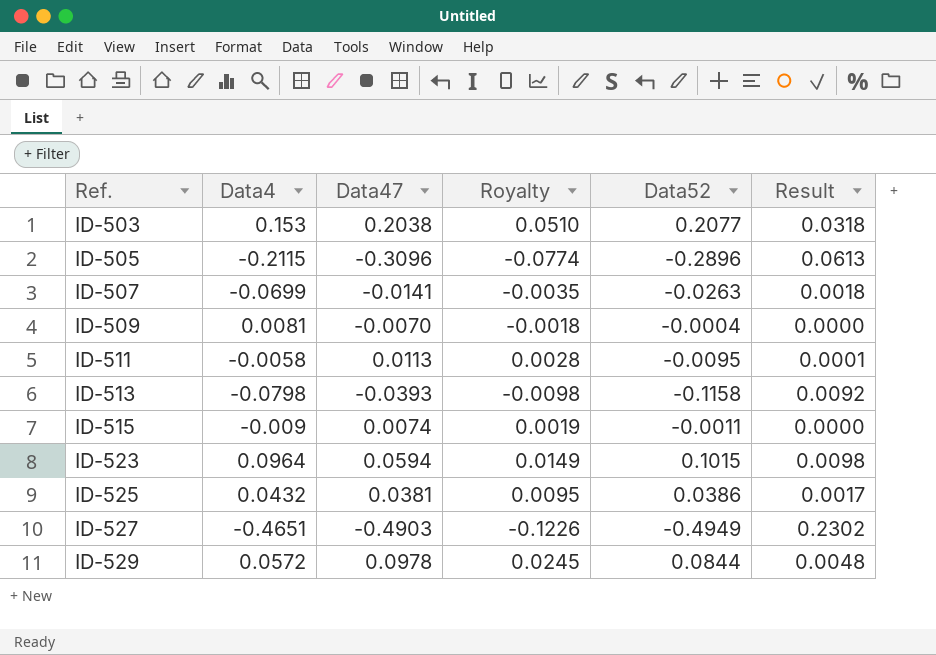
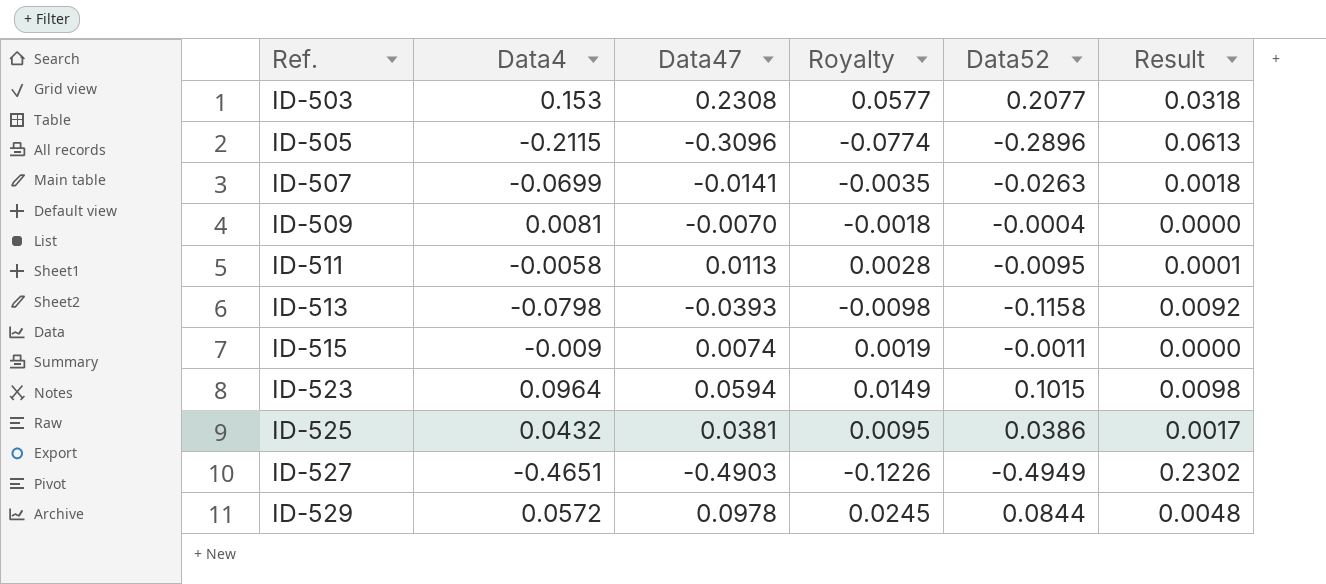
ID-503 | Data47: 0.2038 -> 0.2308
ID-503 | Royalty: 0.0510 -> 0.0577

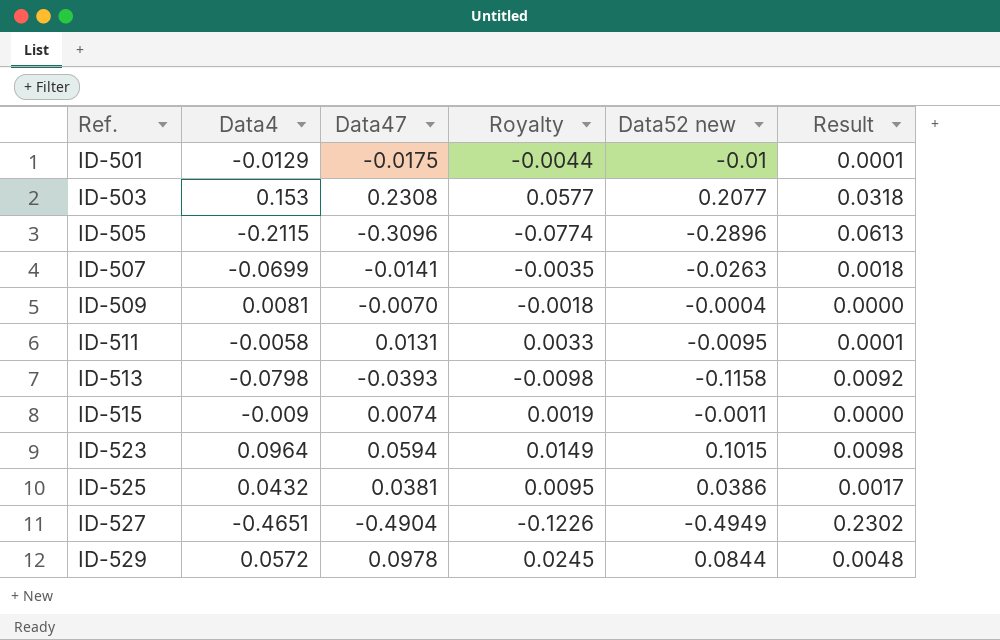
column name: Data52 -> Data52 new
row ID-501: none -> -0.0129 | -0.0175 | -0.0044 | -0.01 | 0.0001
ID-511 | Data47: 0.0113 -> 0.0131
ID-511 | Royalty: 0.0028 -> 0.0033
ID-527 | Data47: -0.4903 -> -0.4904

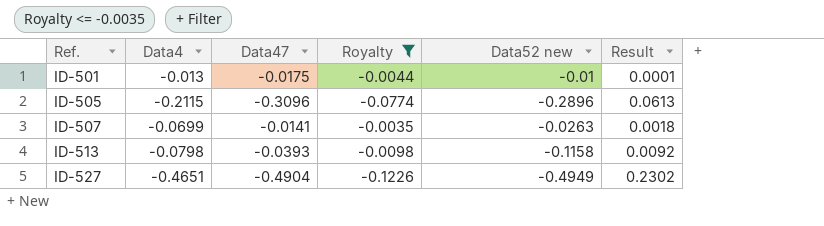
filter: none -> Royalty <= -0.0035
ID-501 | Data4: -0.0129 -> -0.013

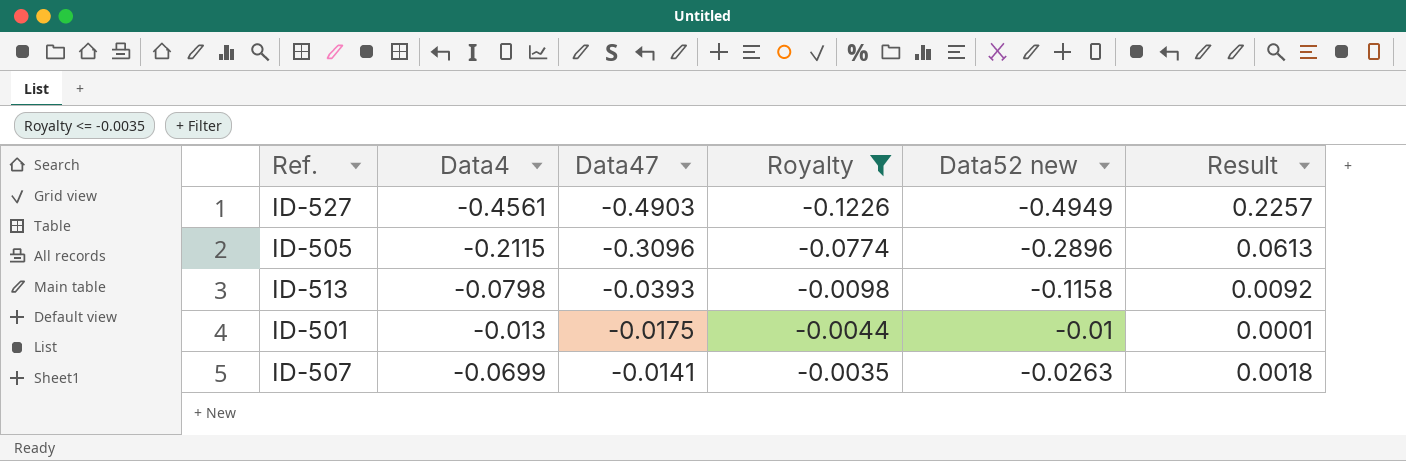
row order: Ref. ascending -> Data47 ascending
ID-527 | Data4: -0.4651 -> -0.4561
ID-527 | Data47: -0.4904 -> -0.4903
ID-527 | Result: 0.2302 -> 0.2257

